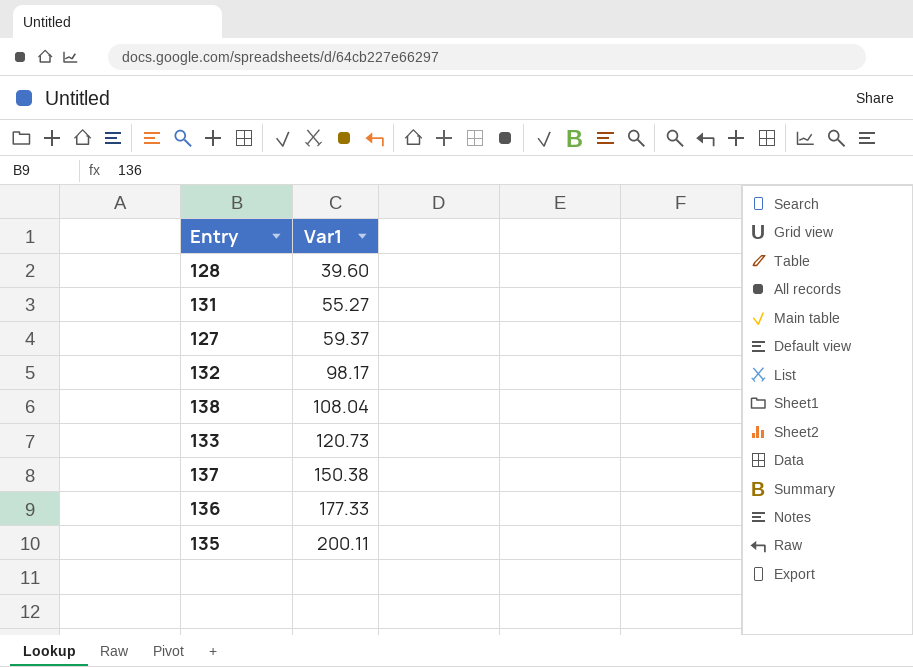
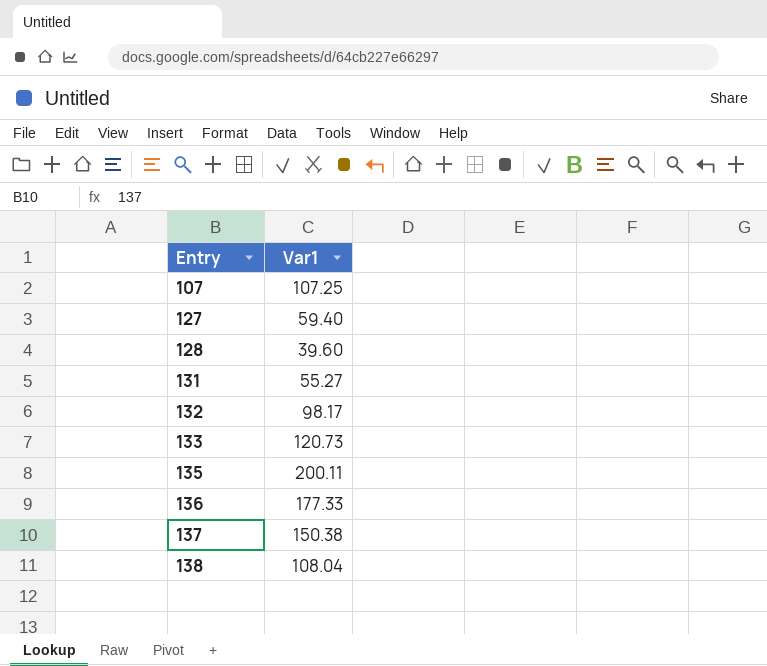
row order: Var1 ascending -> Entry ascending
row 107: none -> 107.25
127 | Var1: 59.37 -> 59.40

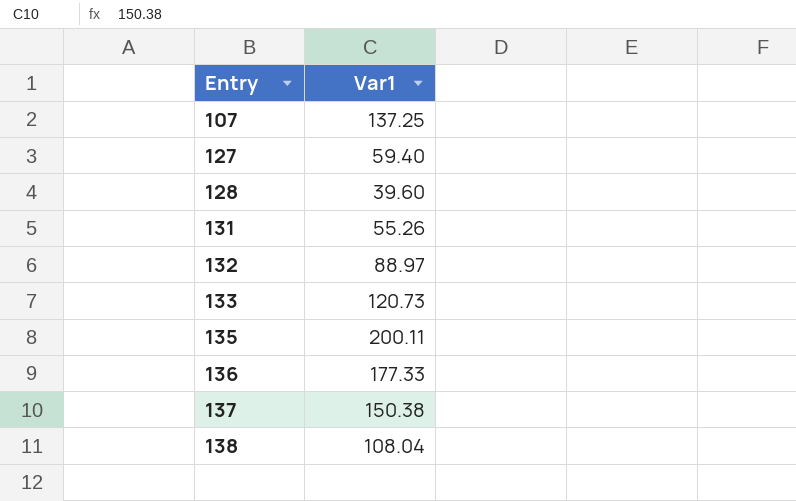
107 | Var1: 107.25 -> 137.25
131 | Var1: 55.27 -> 55.26
132 | Var1: 98.17 -> 88.97

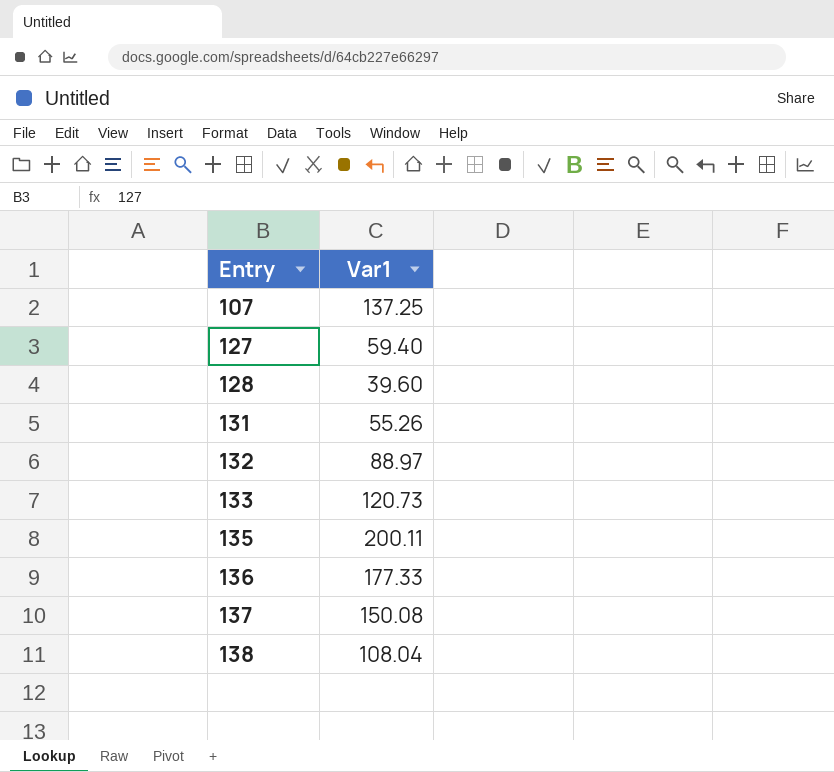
137 | Var1: 150.38 -> 150.08

